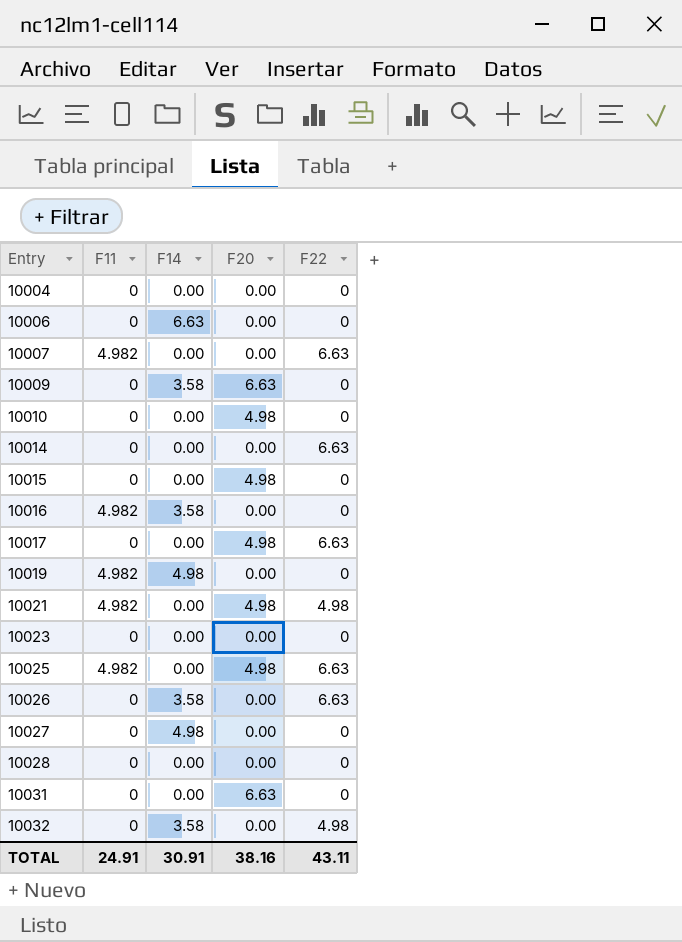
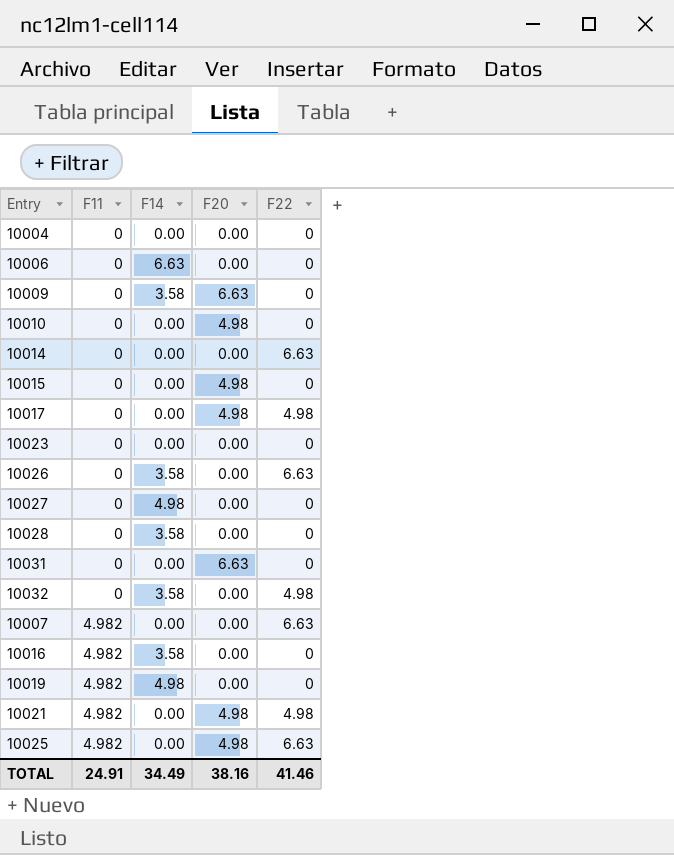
row order: Entry ascending -> F11 ascending
10017 | F22: 6.63 -> 4.98
10028 | F14: 0.00 -> 3.58
TOTAL | F14: 30.91 -> 34.49
TOTAL | F22: 43.11 -> 41.46

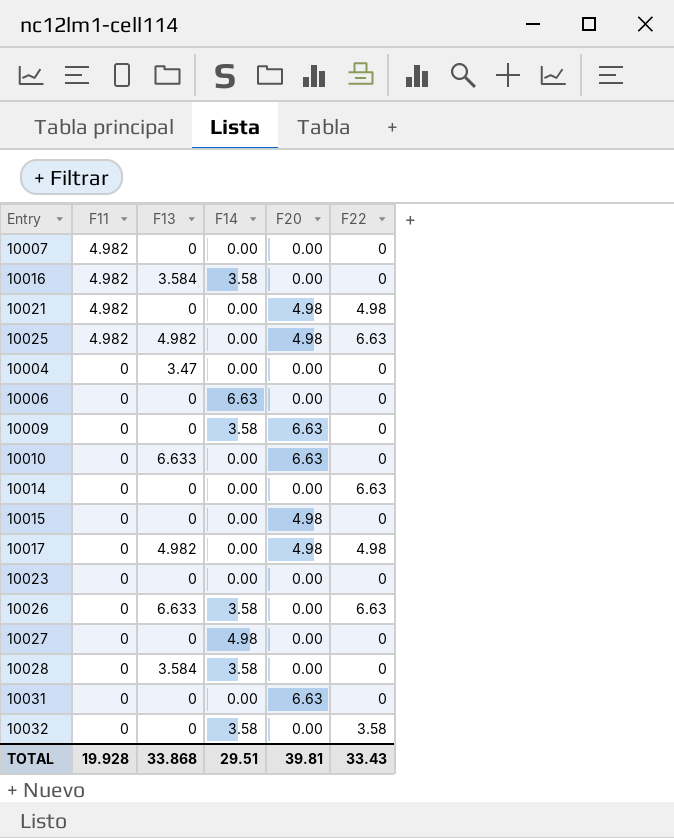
row order: F11 ascending -> F11 descending
column F13 | position: none -> 3
row 10019: 4.982 | 4.98 | 0.00 | 0 -> none
10007 | F22: 6.63 -> 0
10010 | F20: 4.98 -> 6.63
10032 | F22: 4.98 -> 3.58
TOTAL | F11: 24.91 -> 19.928
TOTAL | F14: 34.49 -> 29.51
TOTAL | F20: 38.16 -> 39.81
TOTAL | F22: 41.46 -> 33.43

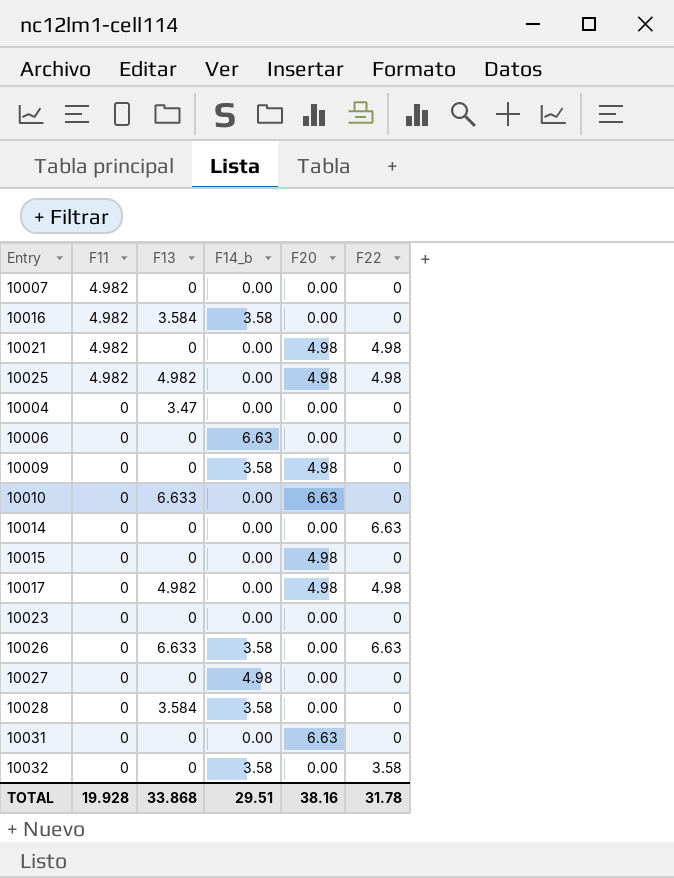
column name: F14 -> F14_b
10025 | F22: 6.63 -> 4.98
10009 | F20: 6.63 -> 4.98
TOTAL | F20: 39.81 -> 38.16
TOTAL | F22: 33.43 -> 31.78

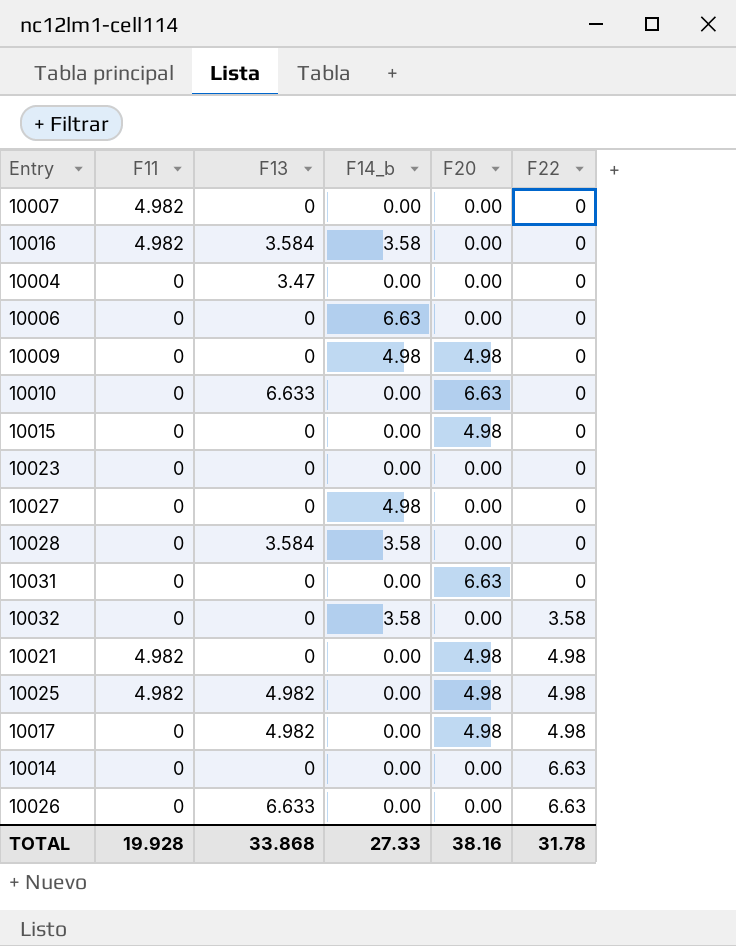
row order: F11 descending -> F22 ascending
10009 | F14_b: 3.58 -> 4.98
10026 | F14_b: 3.58 -> 0.00
TOTAL | F14_b: 29.51 -> 27.33

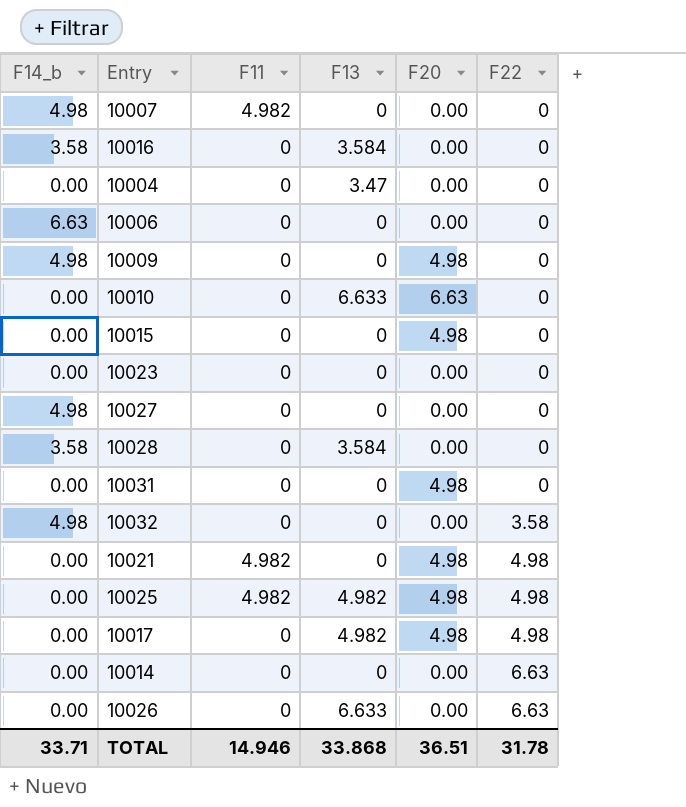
column F14_b | position: 4 -> 1
10007 | F14_b: 0.00 -> 4.98
10016 | F11: 4.982 -> 0
10031 | F20: 6.63 -> 4.98
10032 | F14_b: 3.58 -> 4.98
TOTAL | F14_b: 27.33 -> 33.71
TOTAL | F11: 19.928 -> 14.946
TOTAL | F20: 38.16 -> 36.51

